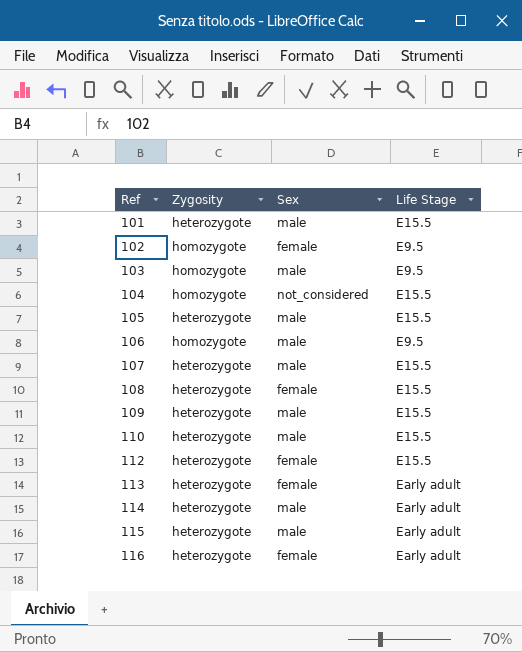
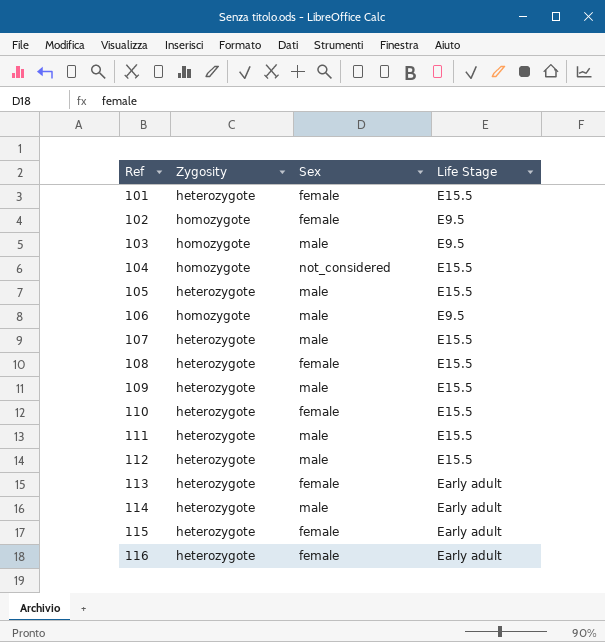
101 | Sex: male -> female
110 | Sex: male -> female
row 111: none -> heterozygote | male | E15.5
112 | Sex: female -> male
115 | Sex: male -> female

